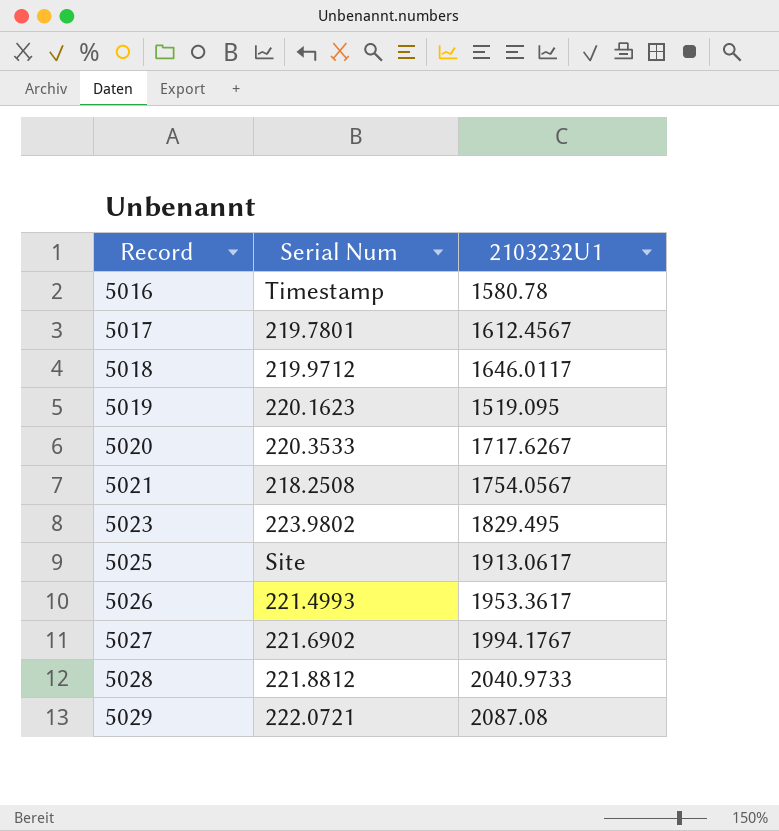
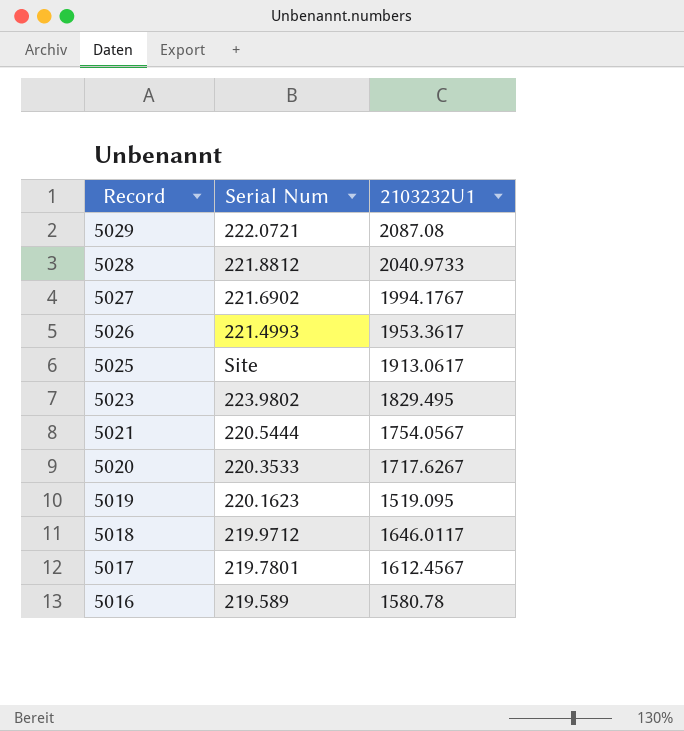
row order: Record ascending -> Record descending
5021 | Serial Num: 218.2508 -> 220.5444
5016 | Serial Num: Timestamp -> 219.589

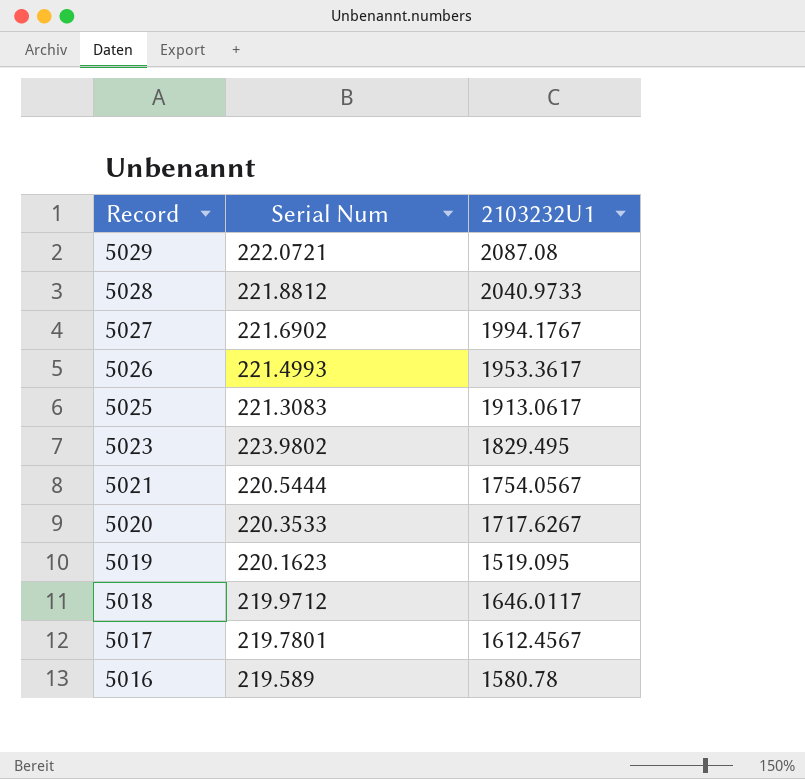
5025 | Serial Num: Site -> 221.3083

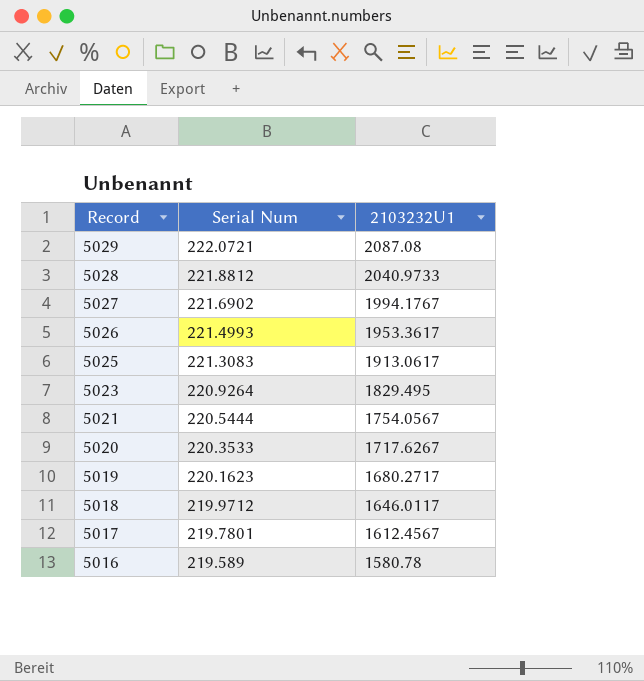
5023 | Serial Num: 223.9802 -> 220.9264
5019 | 2103232U1: 1519.095 -> 1680.2717

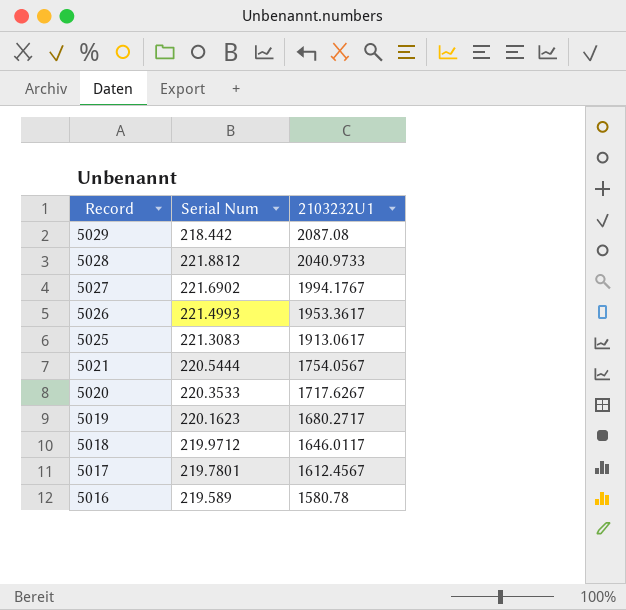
row 5023: 220.9264 | 1829.495 -> none
5029 | Serial Num: 222.0721 -> 218.442

